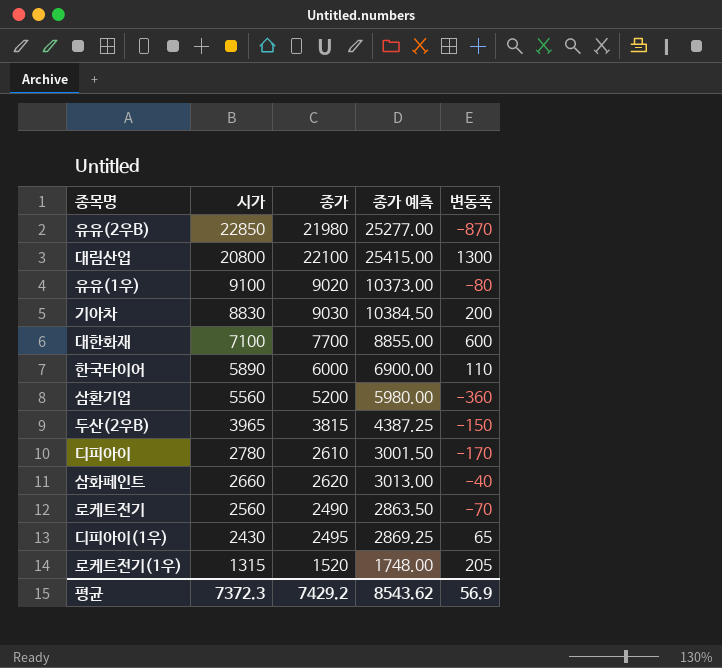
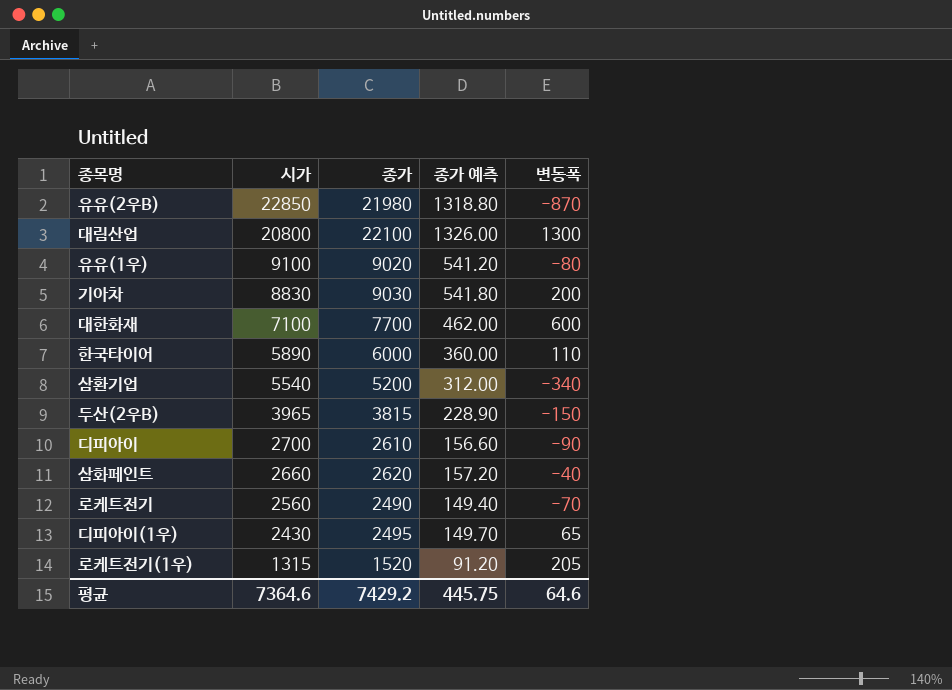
column 종가 예측 | formula: [종가] * 1.15 -> [종가] * 0.06
삼환기업 | 시가: 5560 -> 5540
삼환기업 | 변동폭: -360 -> -340
디피아이 | 시가: 2780 -> 2700
디피아이 | 변동폭: -170 -> -90
평균 | 시가: 7372.3 -> 7364.6
평균 | 종가 예측: 8543.62 -> 445.75
평균 | 변동폭: 56.9 -> 64.6

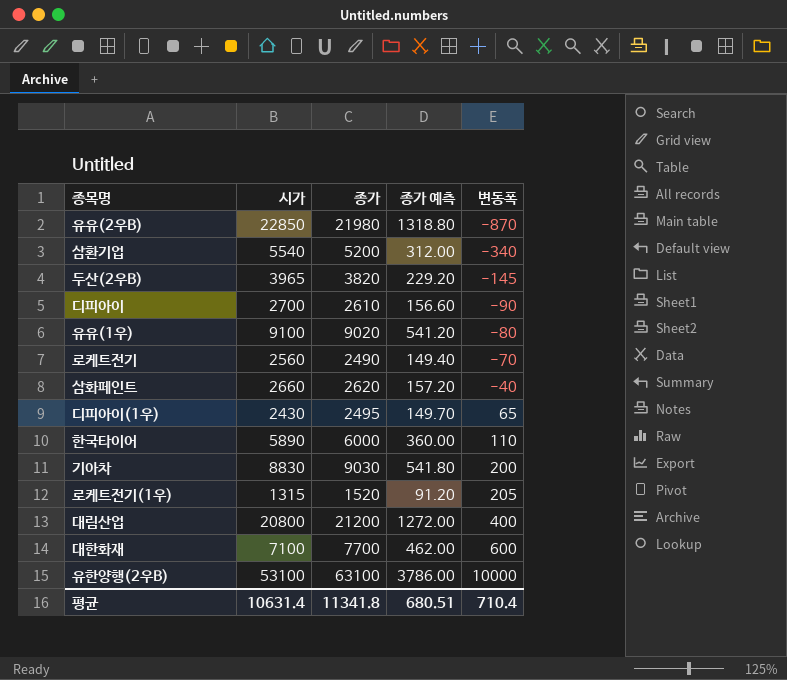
row order: 시가 descending -> 변동폭 ascending
두산(2우B) | 종가: 3815 -> 3820
두산(2우B) | 종가 예측: 228.90 -> 229.20
두산(2우B) | 변동폭: -150 -> -145
대림산업 | 종가: 22100 -> 21200
대림산업 | 종가 예측: 1326.00 -> 1272.00
대림산업 | 변동폭: 1300 -> 400
row 유한양행(2우B): none -> 53100 | 63100 | 3786.00 | 10000
평균 | 시가: 7364.6 -> 10631.4
평균 | 종가: 7429.2 -> 11341.8
평균 | 종가 예측: 445.75 -> 680.51
평균 | 변동폭: 64.6 -> 710.4

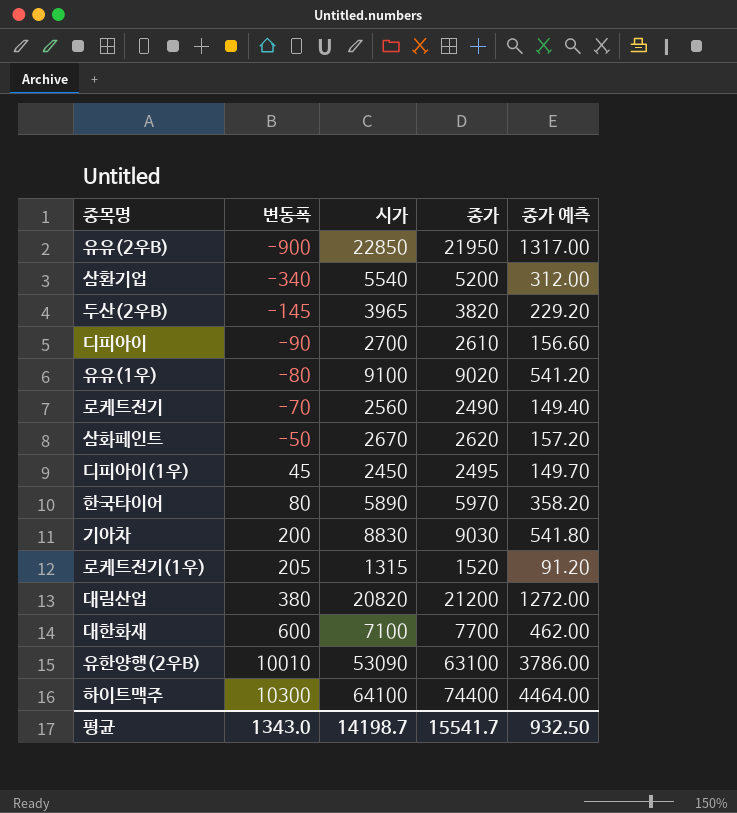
column 변동폭 | position: 5 -> 2
유유(2우B) | 변동폭: -870 -> -900
유유(2우B) | 종가: 21980 -> 21950
유유(2우B) | 종가 예측: 1318.80 -> 1317.00
삼화페인트 | 변동폭: -40 -> -50
삼화페인트 | 시가: 2660 -> 2670
디피아이(1우) | 변동폭: 65 -> 45
디피아이(1우) | 시가: 2430 -> 2450
한국타이어 | 변동폭: 110 -> 80
한국타이어 | 종가: 6000 -> 5970
한국타이어 | 종가 예측: 360.00 -> 358.20
대림산업 | 변동폭: 400 -> 380
대림산업 | 시가: 20800 -> 20820
유한양행(2우B) | 변동폭: 10000 -> 10010
유한양행(2우B) | 시가: 53100 -> 53090
row 하이트맥주: none -> 10300 | 64100 | 74400 | 4464.00
평균 | 변동폭: 710.4 -> 1343.0
평균 | 시가: 10631.4 -> 14198.7
평균 | 종가: 11341.8 -> 15541.7
평균 | 종가 예측: 680.51 -> 932.50

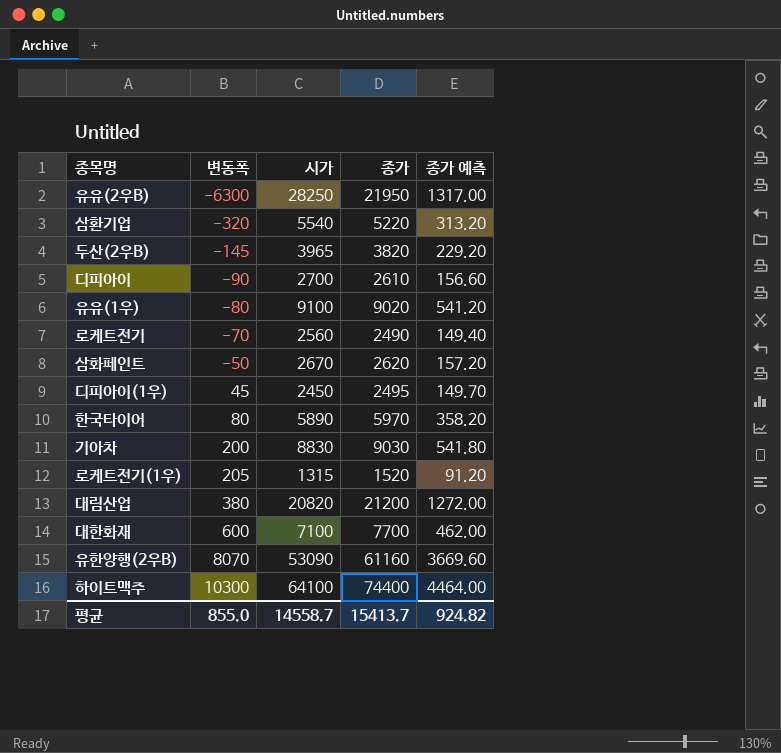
유유(2우B) | 변동폭: -900 -> -6300
유유(2우B) | 시가: 22850 -> 28250
삼환기업 | 변동폭: -340 -> -320
삼환기업 | 종가: 5200 -> 5220
삼환기업 | 종가 예측: 312.00 -> 313.20
유한양행(2우B) | 변동폭: 10010 -> 8070
유한양행(2우B) | 종가: 63100 -> 61160
유한양행(2우B) | 종가 예측: 3786.00 -> 3669.60
평균 | 변동폭: 1343.0 -> 855.0
평균 | 시가: 14198.7 -> 14558.7
평균 | 종가: 15541.7 -> 15413.7
평균 | 종가 예측: 932.50 -> 924.82

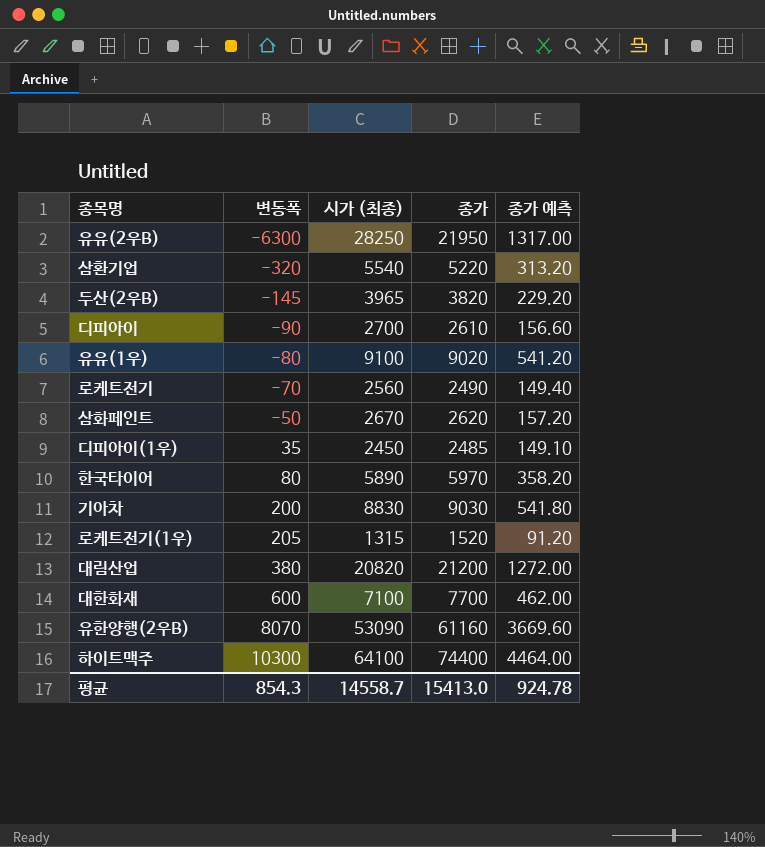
column name: 시가 -> 시가 (최종)
디피아이(1우) | 변동폭: 45 -> 35
디피아이(1우) | 종가: 2495 -> 2485
디피아이(1우) | 종가 예측: 149.70 -> 149.10
평균 | 변동폭: 855.0 -> 854.3
평균 | 종가: 15413.7 -> 15413.0
평균 | 종가 예측: 924.82 -> 924.78

